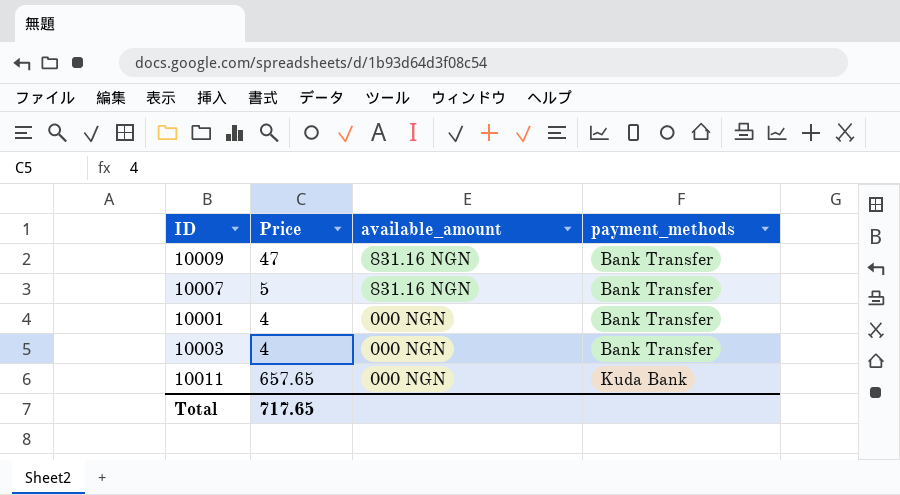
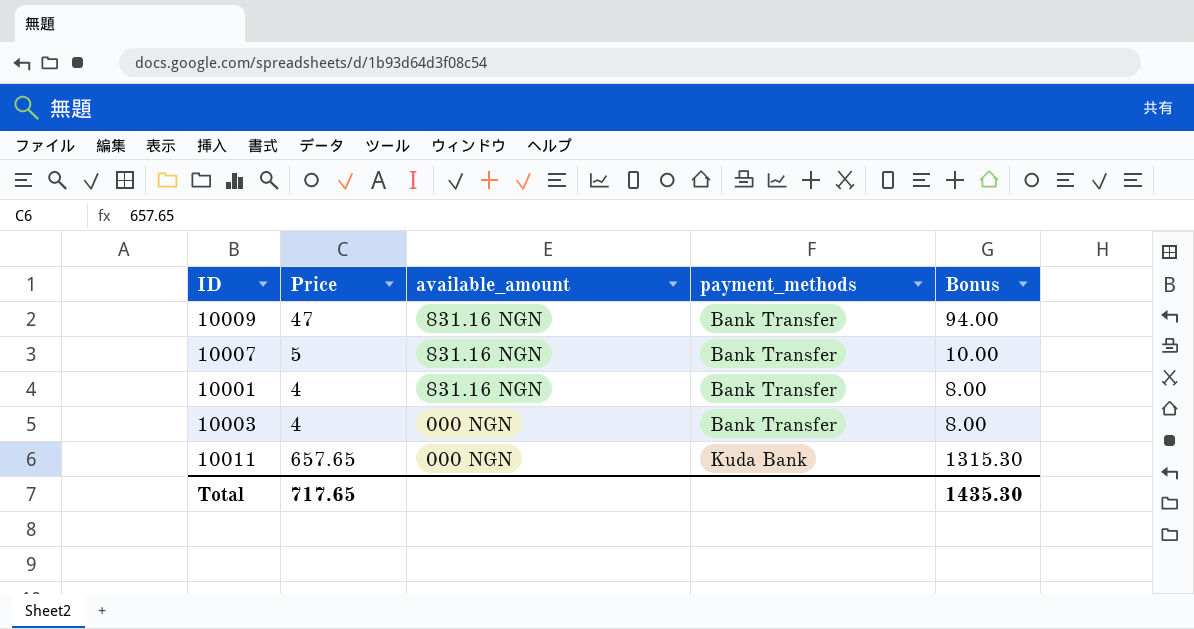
column Bonus | formula: none -> [Price] * 2
10001 | available_amount: 000 NGN -> 831.16 NGN

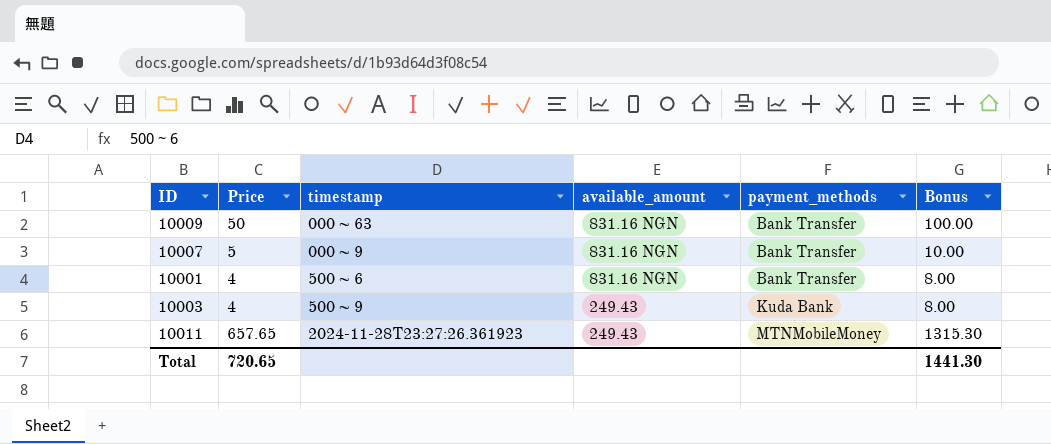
column timestamp | position: none -> 3
10009 | Price: 47 -> 50
10009 | Bonus: 94.00 -> 100.00
10003 | available_amount: 000 NGN -> 249.43
10003 | payment_methods: Bank Transfer -> Kuda Bank
10011 | available_amount: 000 NGN -> 249.43
10011 | payment_methods: Kuda Bank -> MTNMobileMoney
Total | Price: 717.65 -> 720.65
Total | Bonus: 1435.30 -> 1441.30

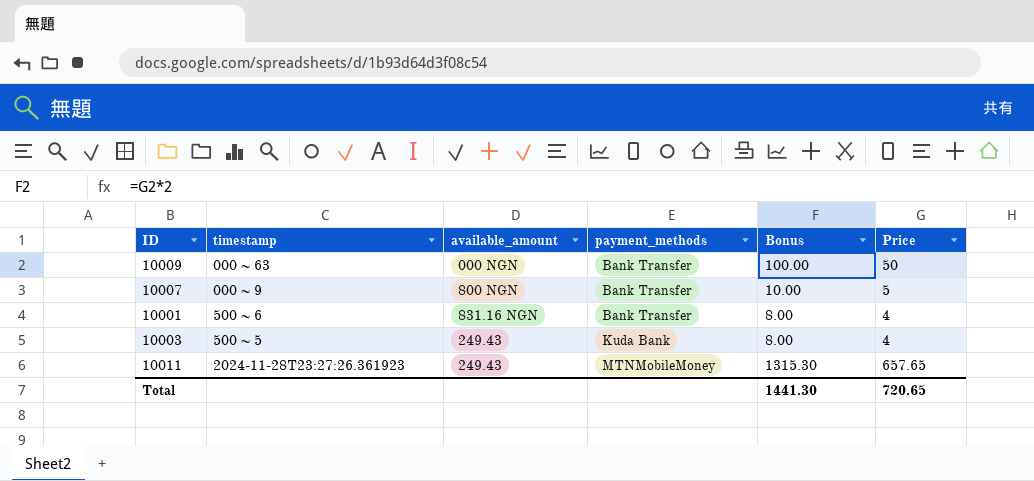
column Price | position: 2 -> 6
10009 | available_amount: 831.16 NGN -> 000 NGN
10007 | available_amount: 831.16 NGN -> 800 NGN
10003 | timestamp: 500 ~ 9 -> 500 ~ 5

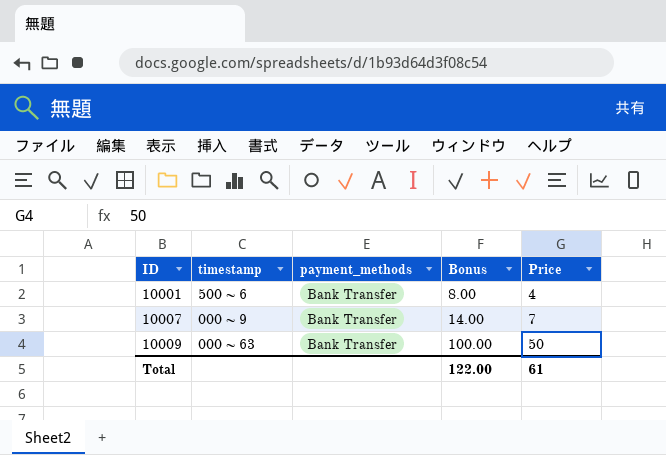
row order: payment_methods ascending -> ID ascending
column available_amount | position: 3 -> none
row 10003: 500 ~ 5 | 249.43 | Kuda Bank | 8.00 | 4 -> none
row 10011: 2024-11-28T23:27:26.361923 | 249.43 | MTNMobileMoney | 1315.30 | 657.65 -> none
10007 | Bonus: 10.00 -> 14.00
10007 | Price: 5 -> 7
Total | Bonus: 1441.30 -> 122.00
Total | Price: 720.65 -> 61

